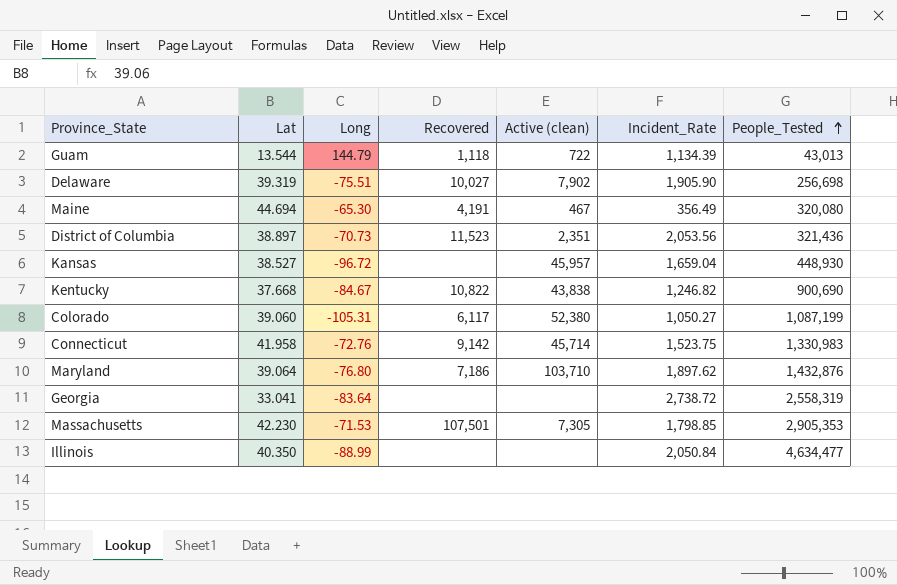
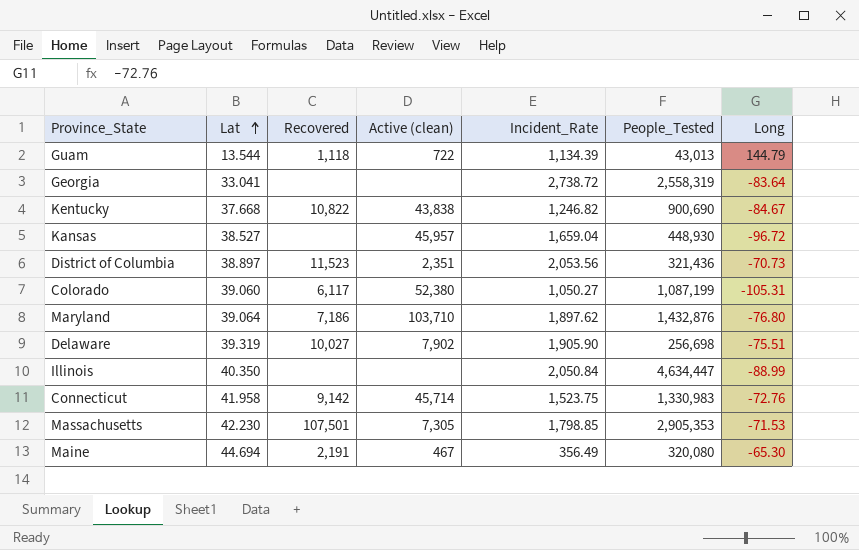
row order: People_Tested ascending -> Lat ascending
column Long | position: 3 -> 7
Illinois | People_Tested: 4,634,477 -> 4,634,447
Maine | Recovered: 4,191 -> 2,191

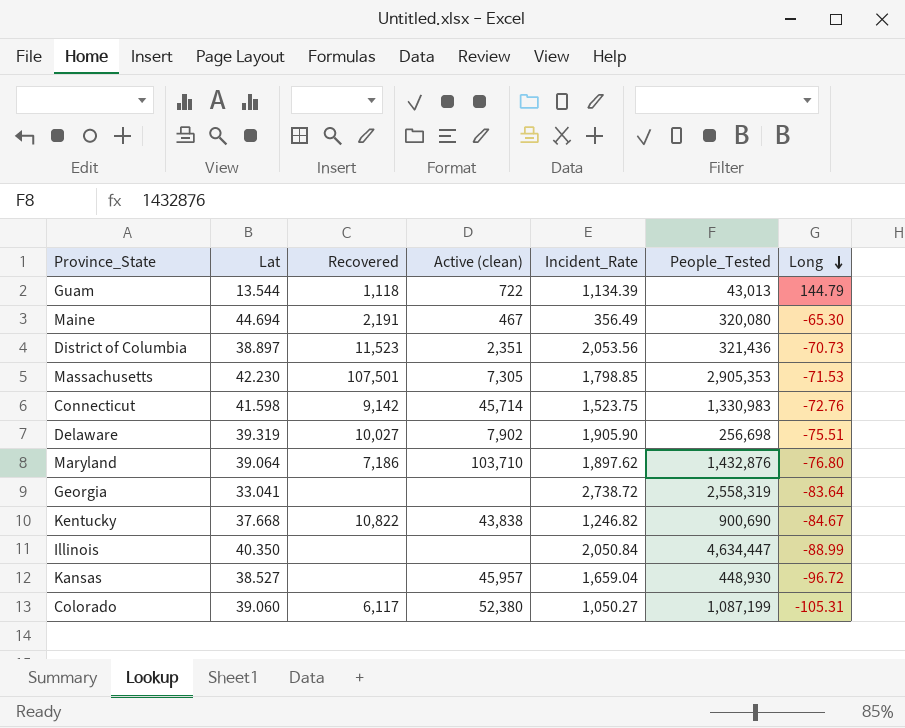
row order: Lat ascending -> Long descending
Connecticut | Lat: 41.958 -> 41.598

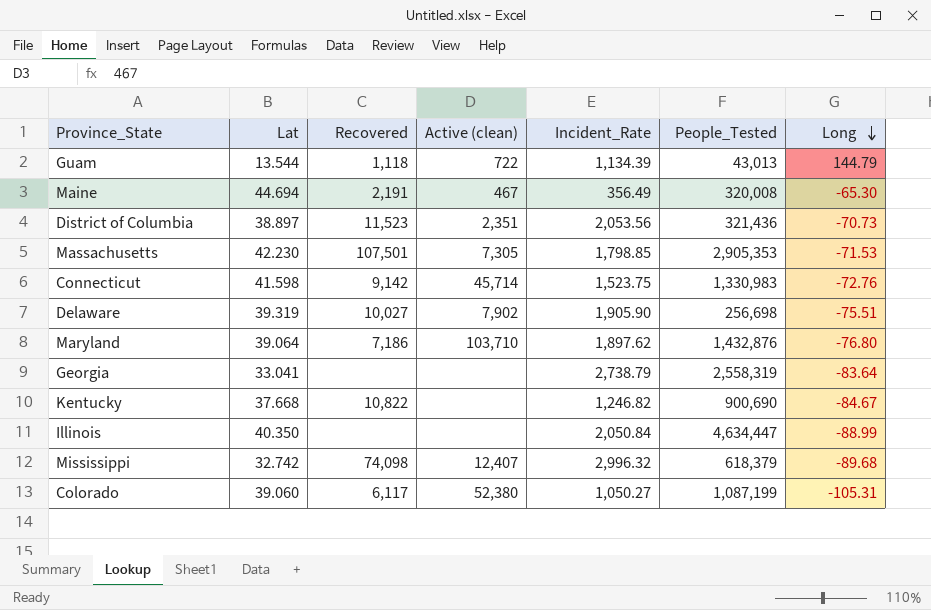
row Kansas: 38.527 | none | 45,957 | 1,659.04 | 448,930 | -96.72 -> none
Maine | People_Tested: 320,080 -> 320,008
Georgia | Incident_Rate: 2,738.72 -> 2,738.79
Kentucky | Active (clean): 43,838 -> none
row Mississippi: none -> 32.742 | 74,098 | 12,407 | 2,996.32 | 618,379 | -89.68

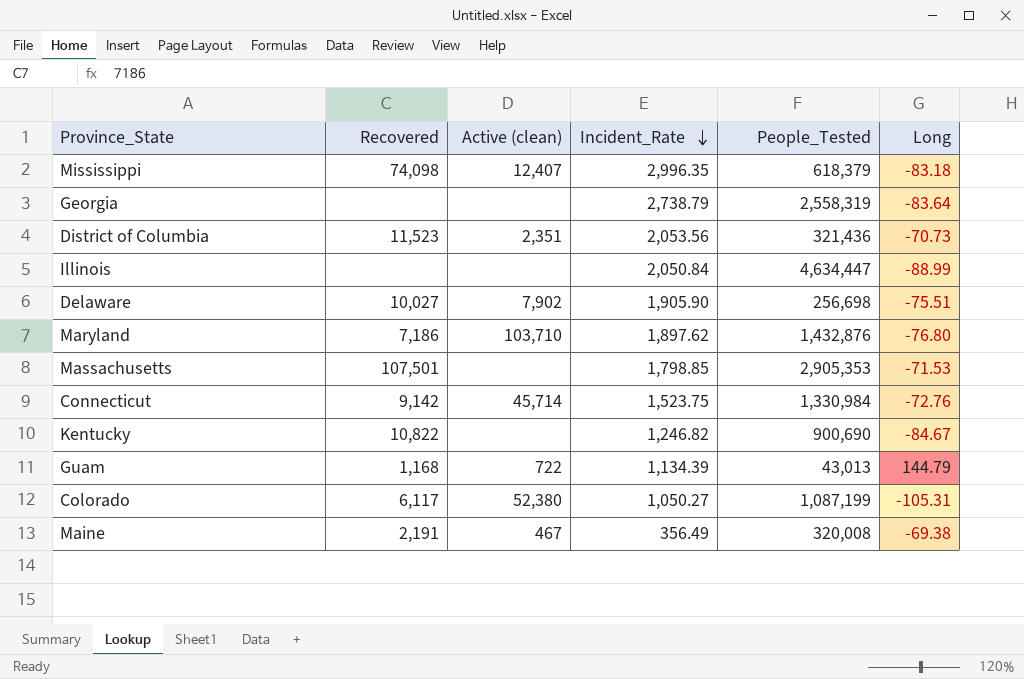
row order: Long descending -> Incident_Rate descending
column Lat | position: 2 -> none
Mississippi | Incident_Rate: 2,996.32 -> 2,996.35
Mississippi | Long: -89.68 -> -83.18
Massachusetts | Active (clean): 7,305 -> none
Connecticut | People_Tested: 1,330,983 -> 1,330,984
Guam | Recovered: 1,118 -> 1,168
Maine | Long: -65.30 -> -69.38

